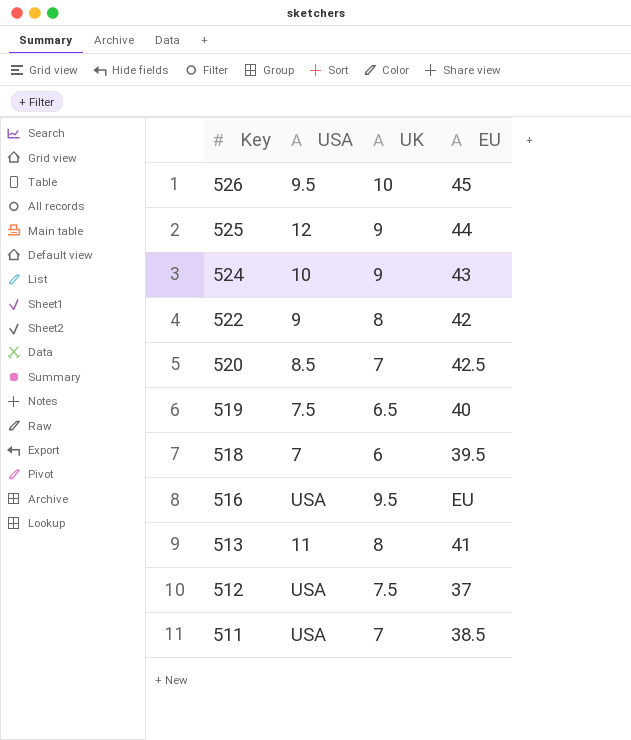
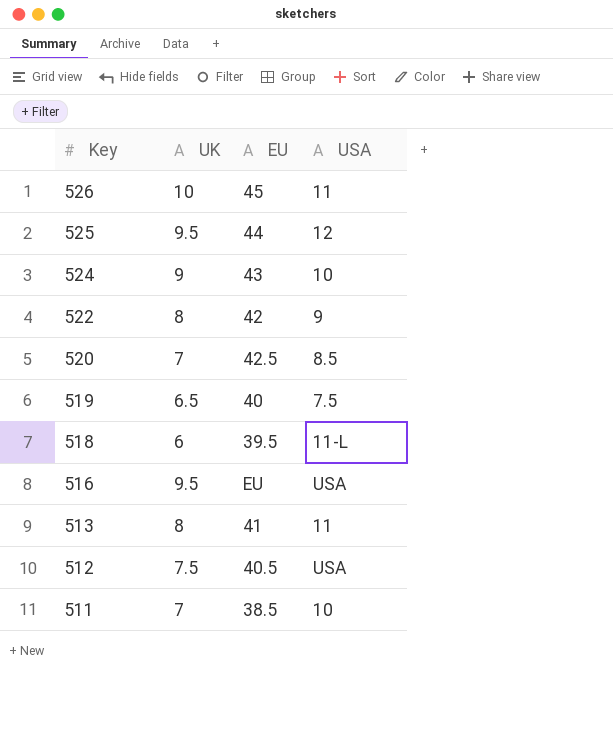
column USA | position: 2 -> 4
526 | USA: 9.5 -> 11
525 | UK: 9 -> 9.5
518 | USA: 7 -> 11-L
512 | EU: 37 -> 40.5
511 | USA: USA -> 10

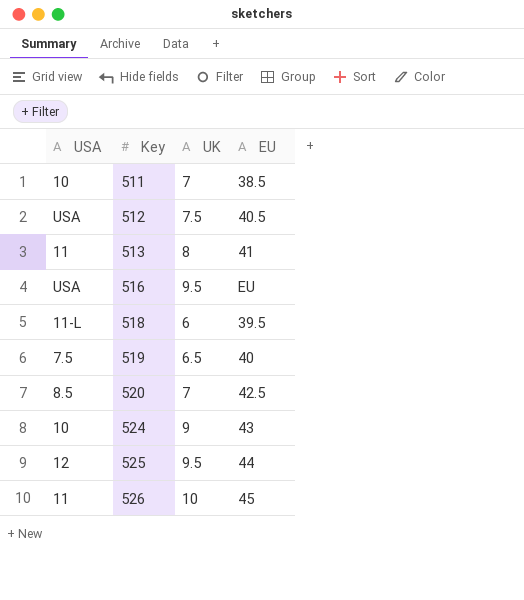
row order: Key descending -> Key ascending
column USA | position: 4 -> 1
row 522: 8 | 42 | 9 -> none

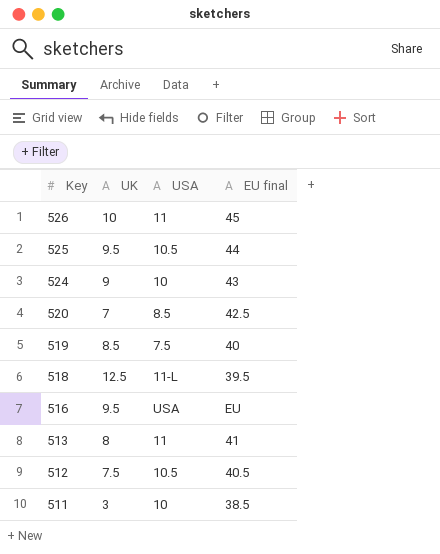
row order: Key ascending -> Key descending
column USA | position: 1 -> 3
column name: EU -> EU final
525 | USA: 12 -> 10.5
519 | UK: 6.5 -> 8.5
518 | UK: 6 -> 12.5
512 | USA: USA -> 10.5
511 | UK: 7 -> 3

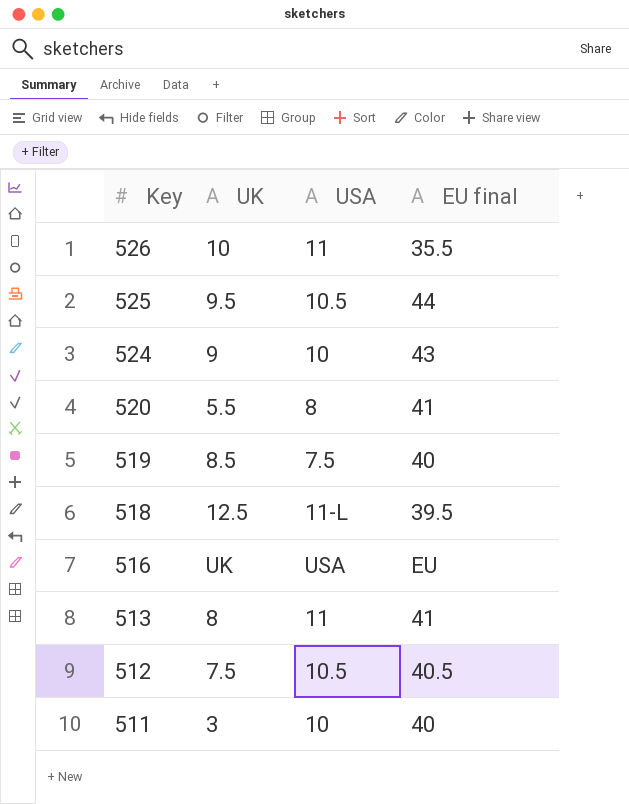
526 | EU final: 45 -> 35.5
520 | UK: 7 -> 5.5
520 | USA: 8.5 -> 8
520 | EU final: 42.5 -> 41
516 | UK: 9.5 -> UK
511 | EU final: 38.5 -> 40

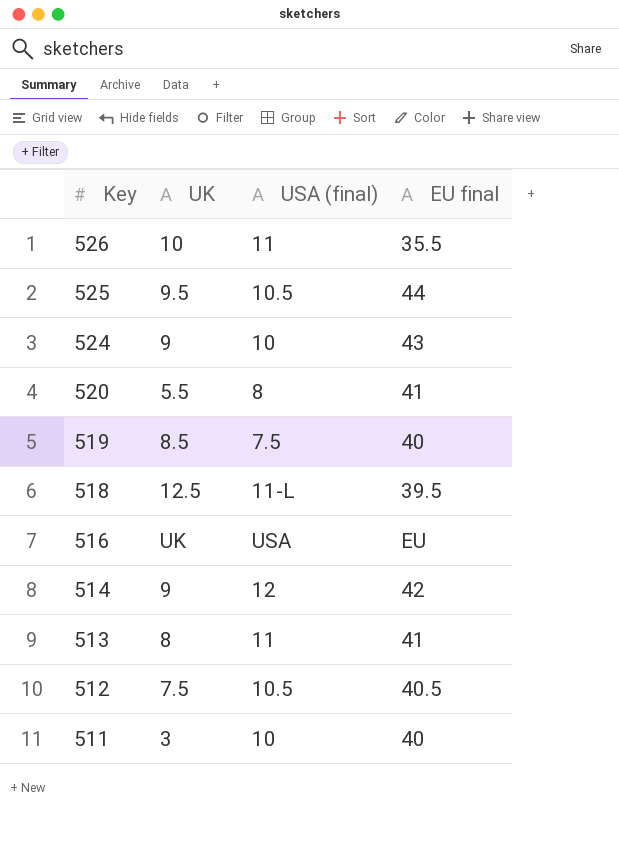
column name: USA -> USA (final)
row 514: none -> 9 | 12 | 42

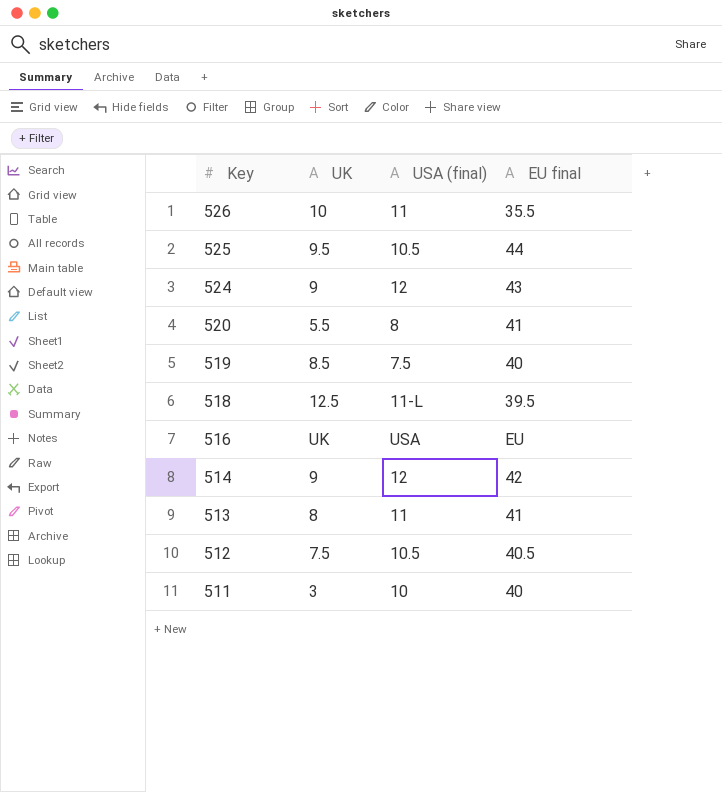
524 | USA (final): 10 -> 12

